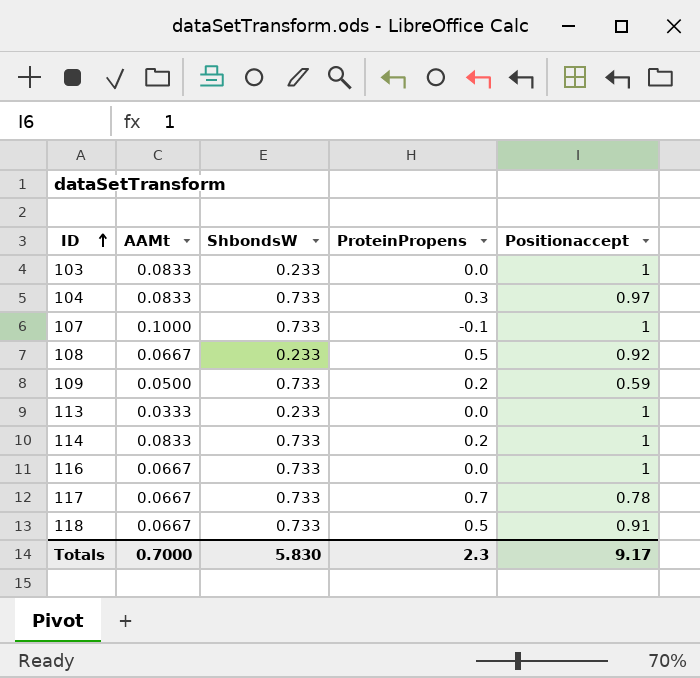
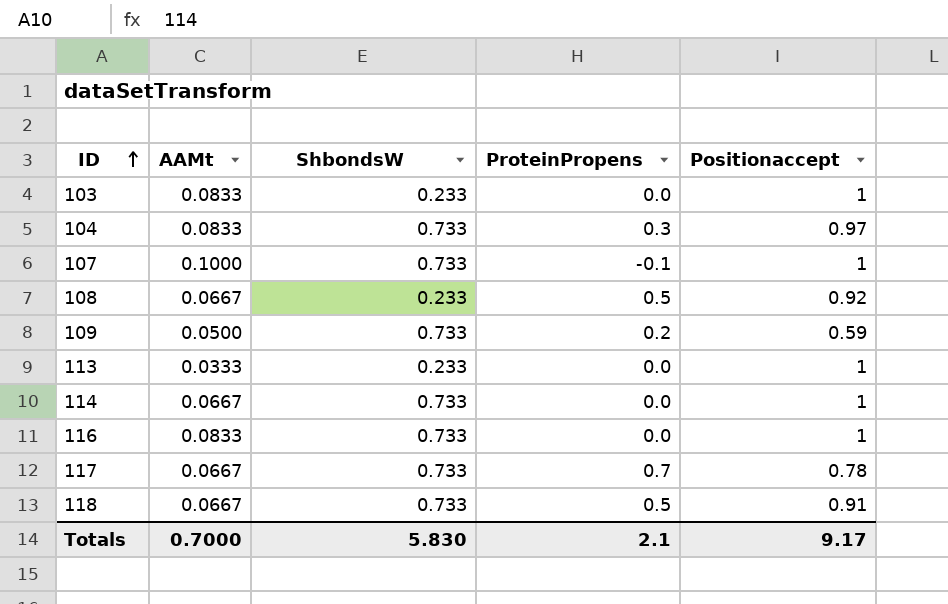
114 | AAMt: 0.0833 -> 0.0667
114 | ProteinPropens: 0.2 -> 0.0
116 | AAMt: 0.0667 -> 0.0833
Totals | ProteinPropens: 2.3 -> 2.1

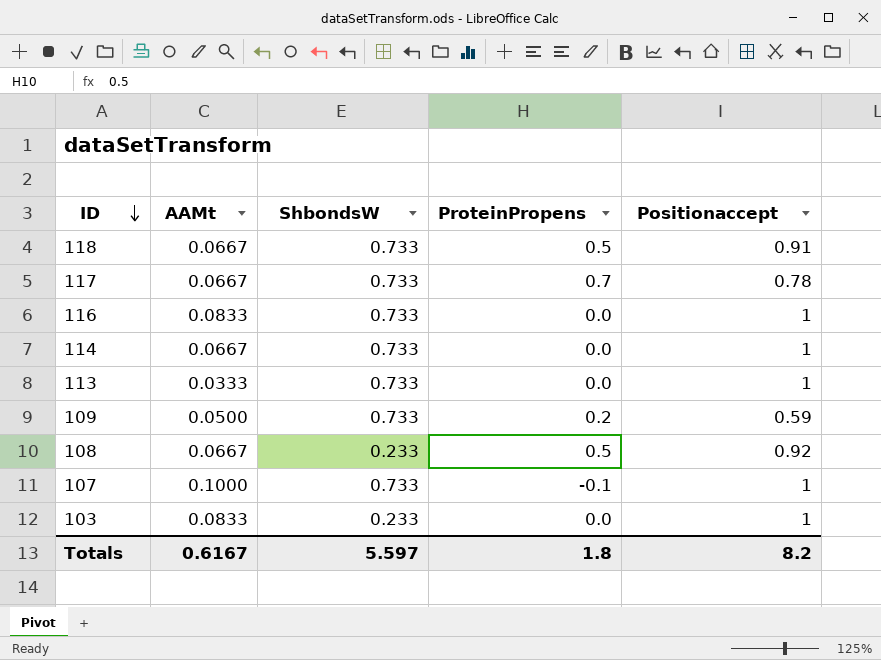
row order: ID ascending -> ID descending
row 104: 0.0833 | 0.733 | 0.3 | 0.97 -> none
113 | ShbondsW: 0.233 -> 0.733
Totals | AAMt: 0.7000 -> 0.6167
Totals | ShbondsW: 5.830 -> 5.597
Totals | ProteinPropens: 2.1 -> 1.8
Totals | Positionaccept: 9.17 -> 8.2

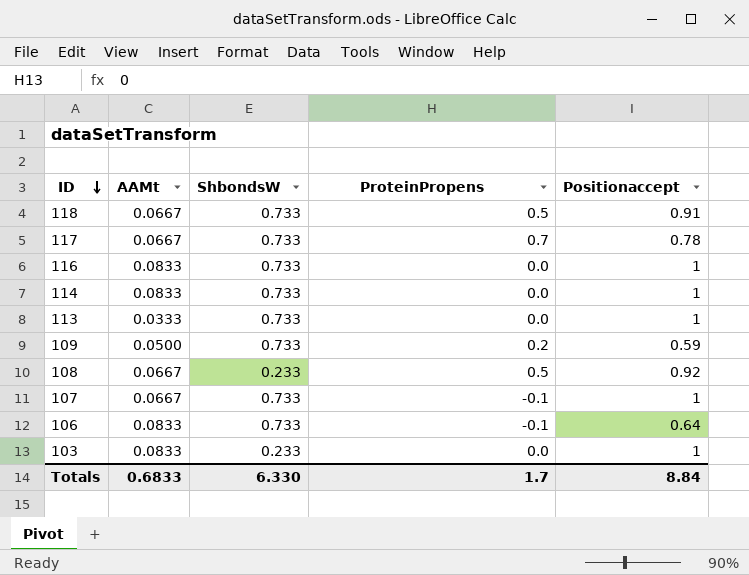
114 | AAMt: 0.0667 -> 0.0833
107 | AAMt: 0.1000 -> 0.0667
row 106: none -> 0.0833 | 0.733 | -0.1 | 0.64
Totals | AAMt: 0.6167 -> 0.6833
Totals | ShbondsW: 5.597 -> 6.330
Totals | ProteinPropens: 1.8 -> 1.7
Totals | Positionaccept: 8.2 -> 8.84

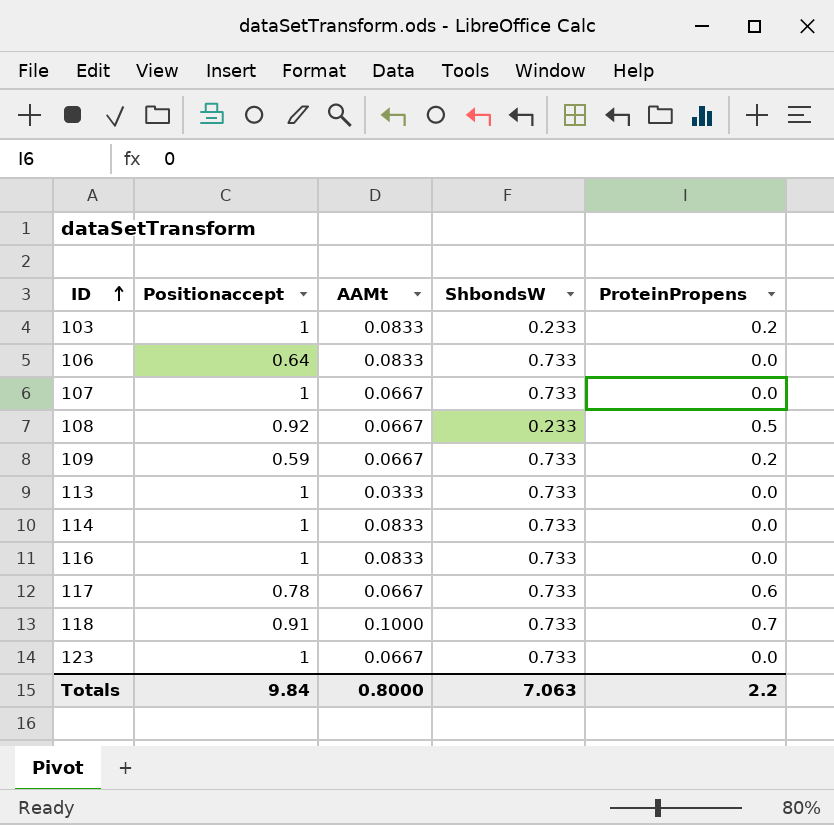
row order: ID descending -> ID ascending
column Positionaccept | position: 5 -> 2
103 | ProteinPropens: 0.0 -> 0.2
106 | ProteinPropens: -0.1 -> 0.0
107 | ProteinPropens: -0.1 -> 0.0
109 | AAMt: 0.0500 -> 0.0667
117 | ProteinPropens: 0.7 -> 0.6
118 | AAMt: 0.0667 -> 0.1000
118 | ProteinPropens: 0.5 -> 0.7
row 123: none -> 1 | 0.0667 | 0.733 | 0.0
Totals | Positionaccept: 8.84 -> 9.84
Totals | AAMt: 0.6833 -> 0.8000
Totals | ShbondsW: 6.330 -> 7.063
Totals | ProteinPropens: 1.7 -> 2.2

